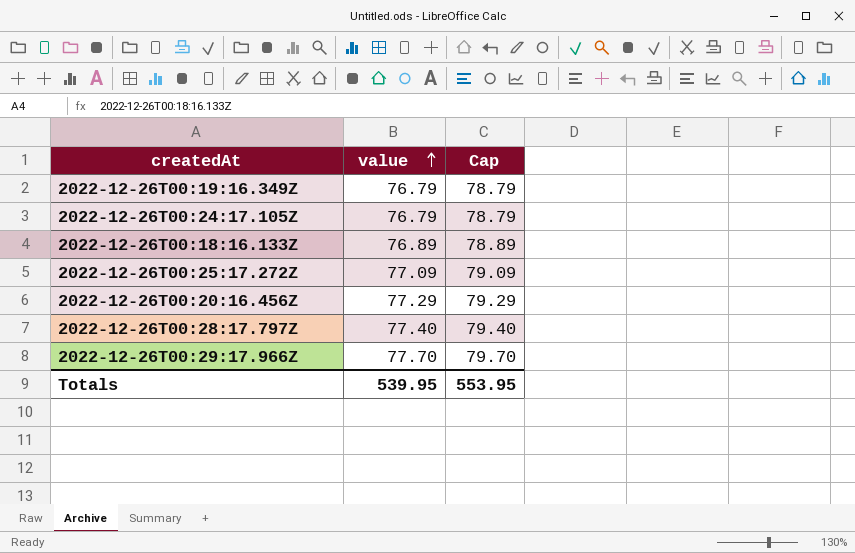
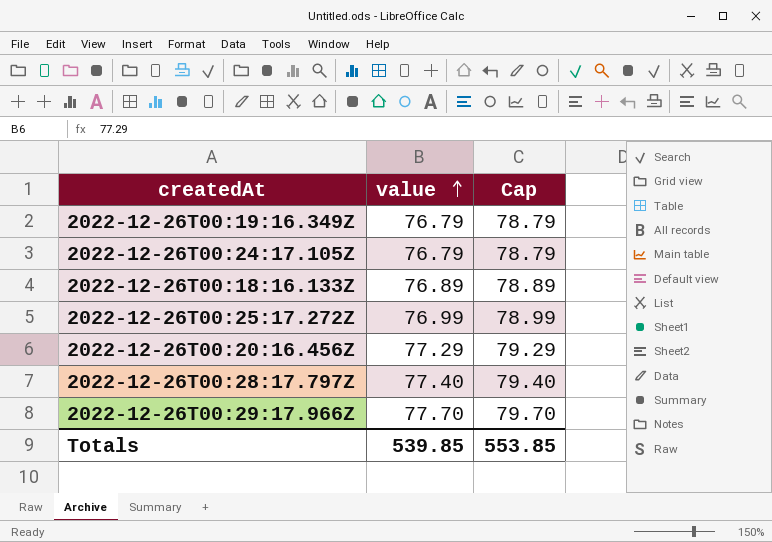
2022-12-26T00:25:17.272Z | value: 77.09 -> 76.99
2022-12-26T00:25:17.272Z | Cap: 79.09 -> 78.99
Totals | value: 539.95 -> 539.85
Totals | Cap: 553.95 -> 553.85

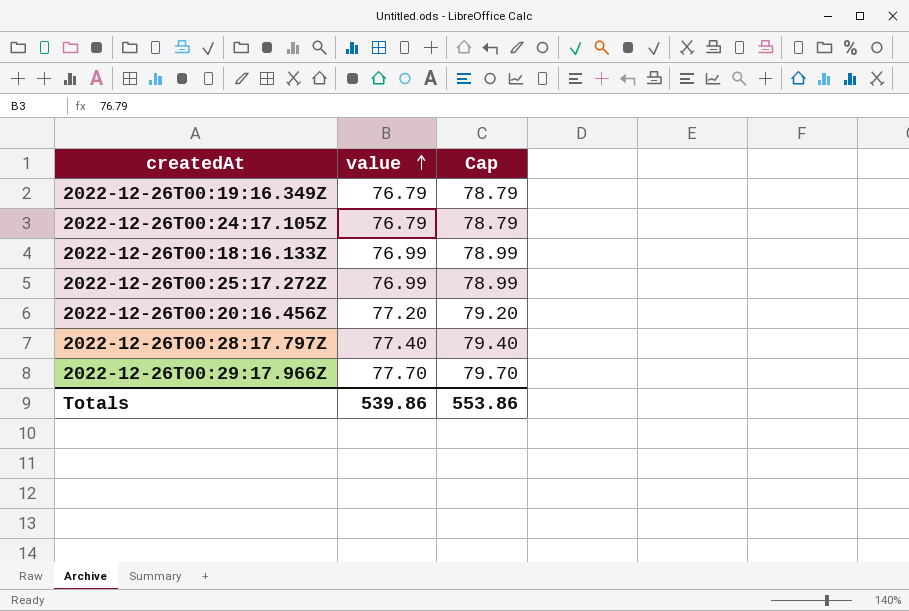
2022-12-26T00:18:16.133Z | value: 76.89 -> 76.99
2022-12-26T00:18:16.133Z | Cap: 78.89 -> 78.99
2022-12-26T00:20:16.456Z | value: 77.29 -> 77.20
2022-12-26T00:20:16.456Z | Cap: 79.29 -> 79.20
Totals | value: 539.85 -> 539.86
Totals | Cap: 553.85 -> 553.86

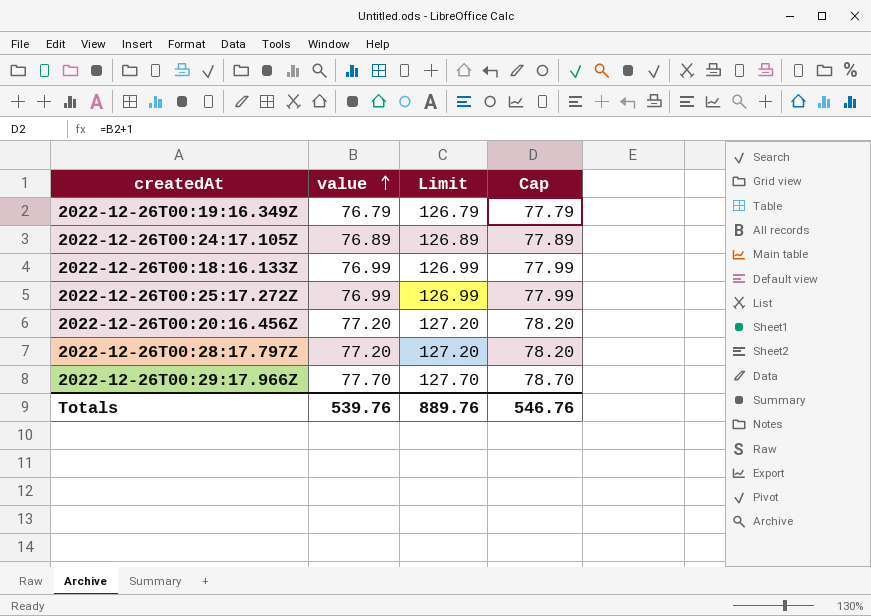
column Limit | formula: none -> [value] + 50
column Cap | formula: [value] + 2 -> [value] + 1
2022-12-26T00:24:17.105Z | value: 76.79 -> 76.89
2022-12-26T00:28:17.797Z | value: 77.40 -> 77.20
Totals | value: 539.86 -> 539.76
Totals | Cap: 553.86 -> 546.76

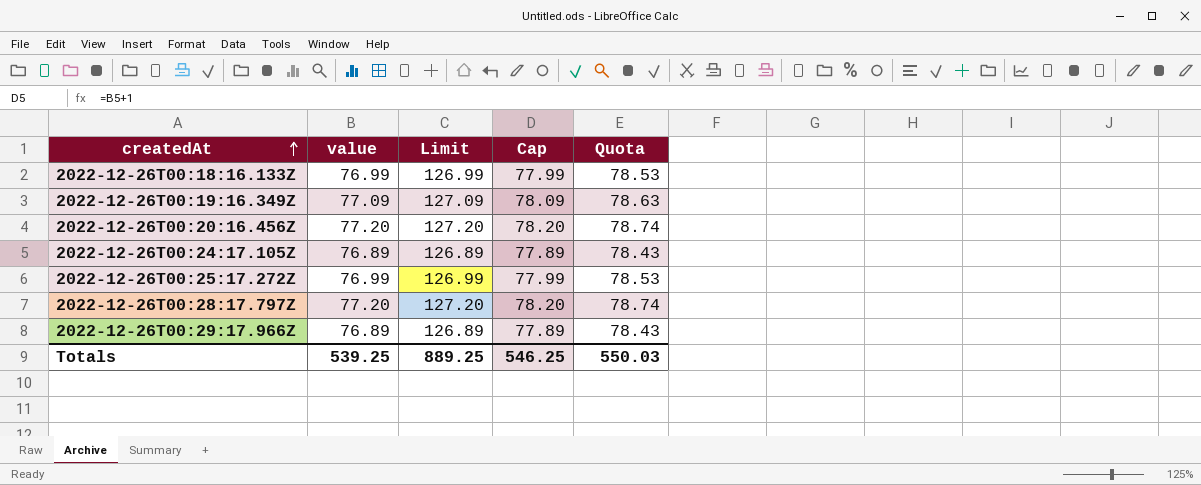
row order: value ascending -> createdAt ascending
column Quota | formula: none -> [value] * 1.02
2022-12-26T00:19:16.349Z | value: 76.79 -> 77.09
2022-12-26T00:19:16.349Z | Limit: 126.79 -> 127.09
2022-12-26T00:19:16.349Z | Cap: 77.79 -> 78.09
2022-12-26T00:29:17.966Z | value: 77.70 -> 76.89
2022-12-26T00:29:17.966Z | Limit: 127.70 -> 126.89
2022-12-26T00:29:17.966Z | Cap: 78.70 -> 77.89
Totals | value: 539.76 -> 539.25
Totals | Limit: 889.76 -> 889.25
Totals | Cap: 546.76 -> 546.25

